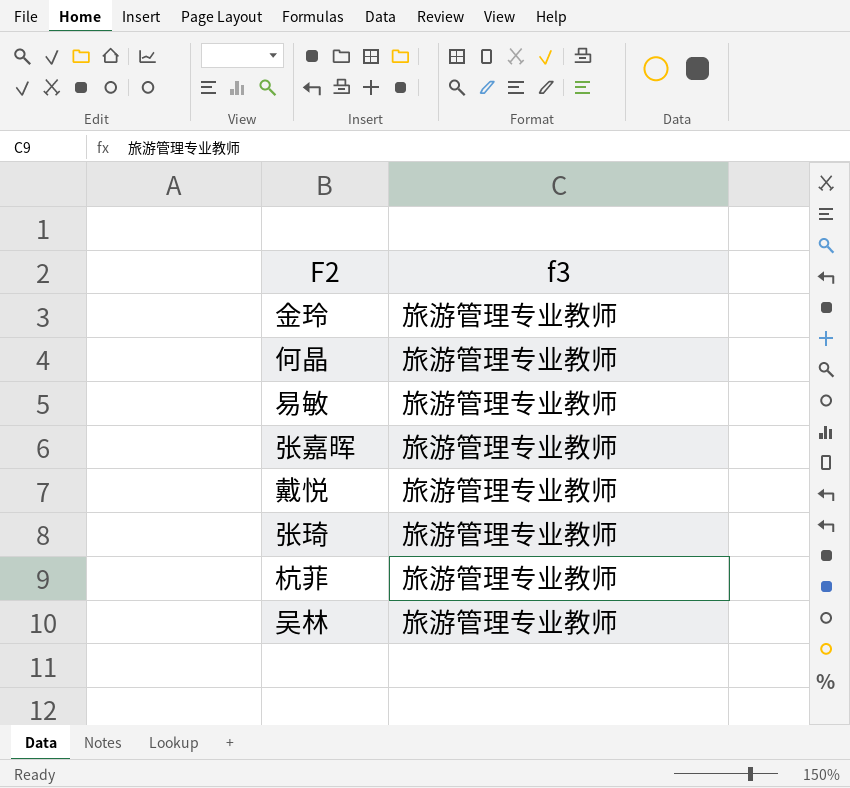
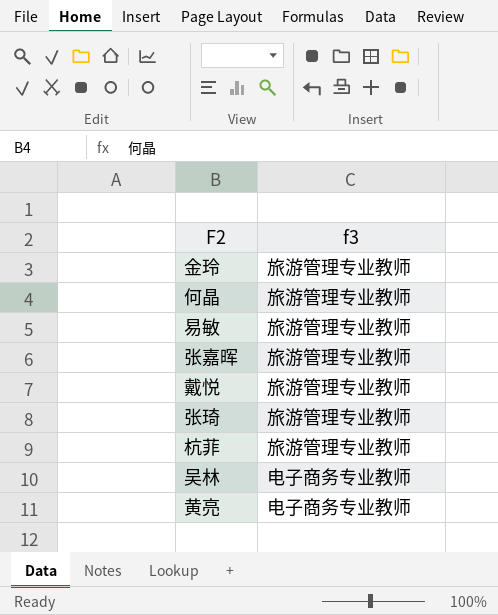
吴林 | f3: 旅游管理专业教师 -> 电子商务专业教师
row 黄亮: none -> 电子商务专业教师

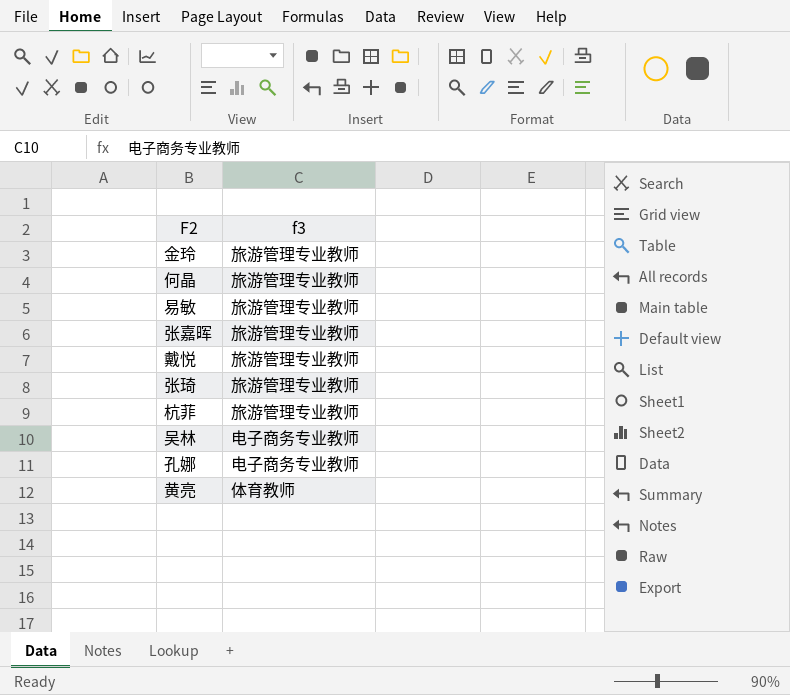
row 孔娜: none -> 电子商务专业教师
黄亮 | f3: 电子商务专业教师 -> 体育教师

